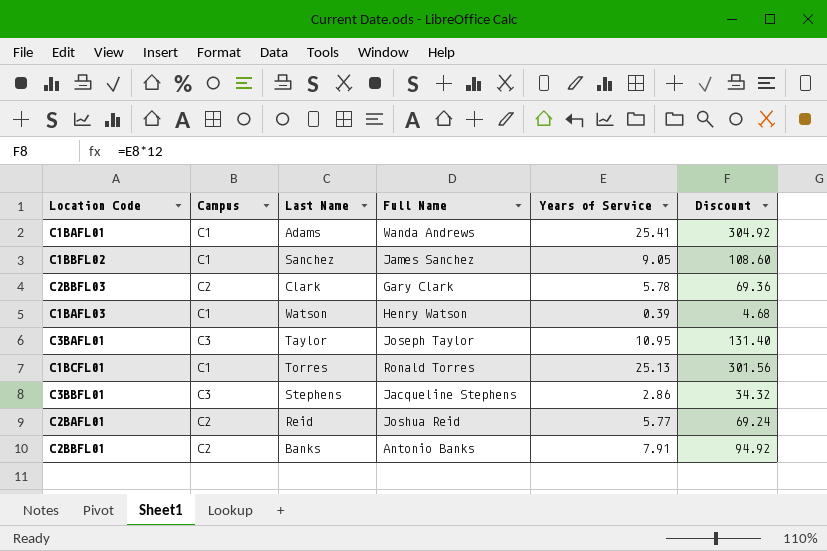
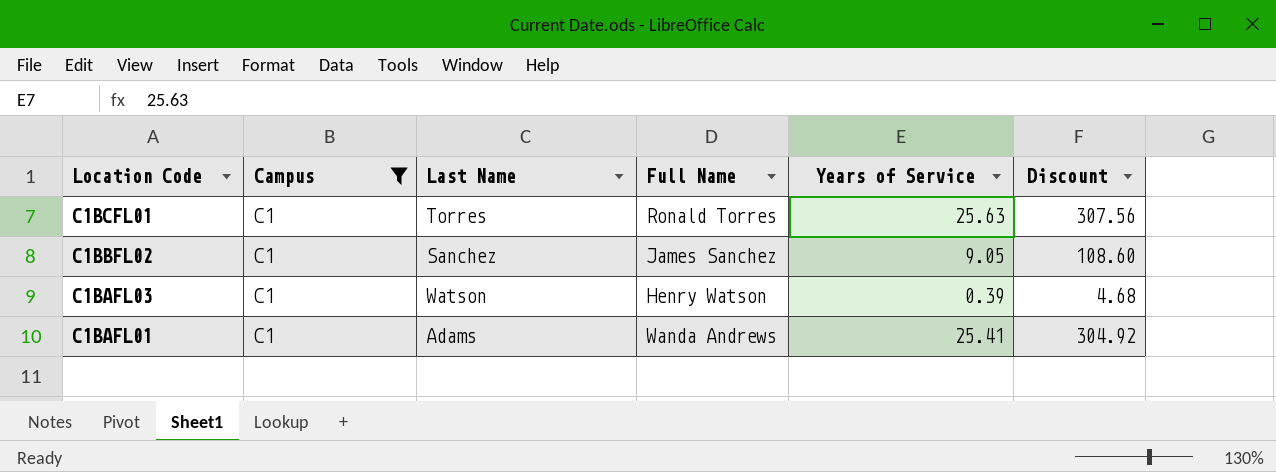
filter: none -> Campus = C1
row order: none -> Location Code descending
C1BCFL01 | Years of Service: 25.13 -> 25.63
C1BCFL01 | Discount: 301.56 -> 307.56

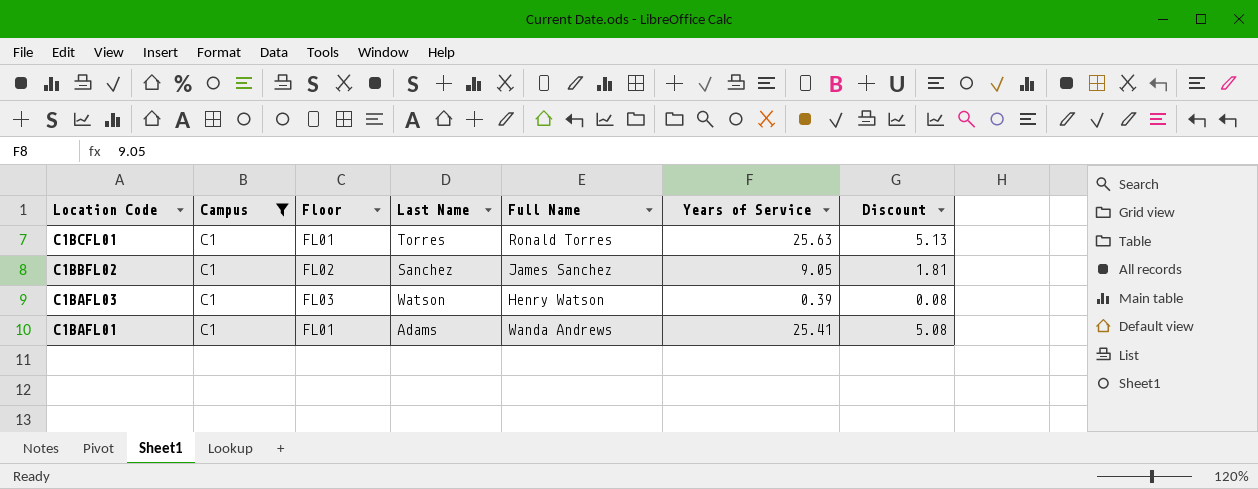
column Floor | position: none -> 3
column Discount | formula: [Years of Service] * 12 -> [Years of Service] * 0.2

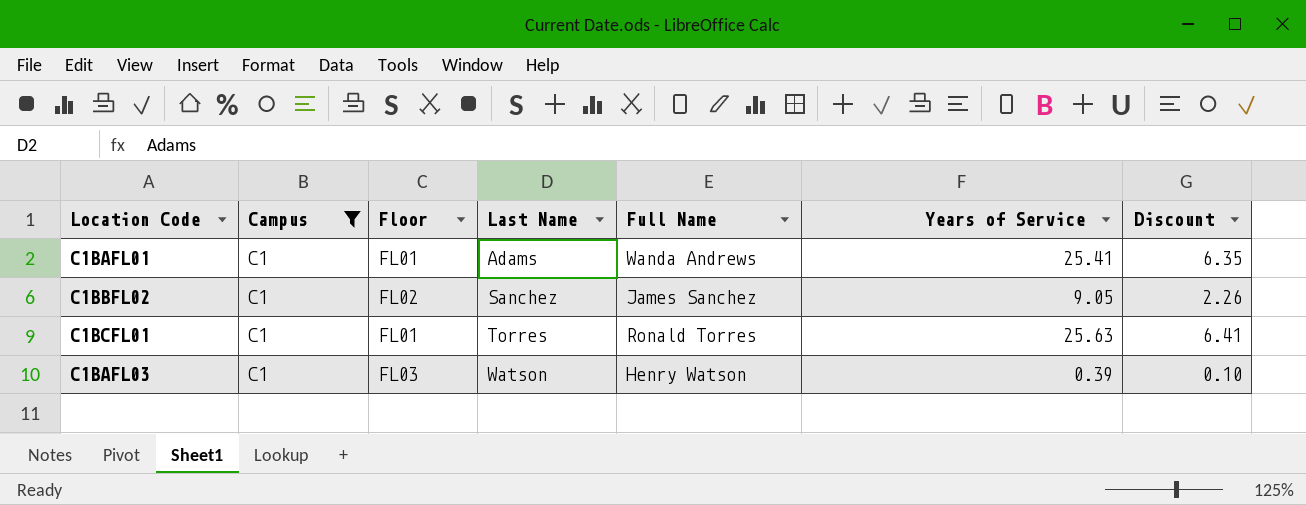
row order: Location Code descending -> Last Name ascending
column Discount | formula: [Years of Service] * 0.2 -> [Years of Service] * 0.25

